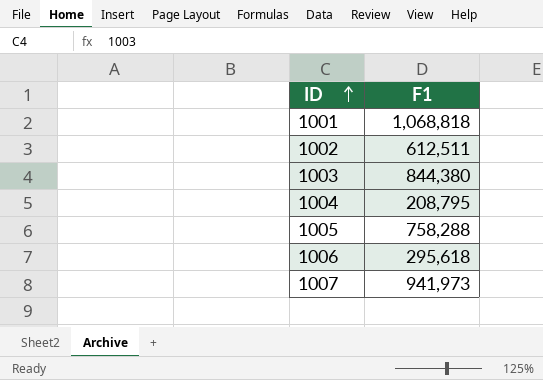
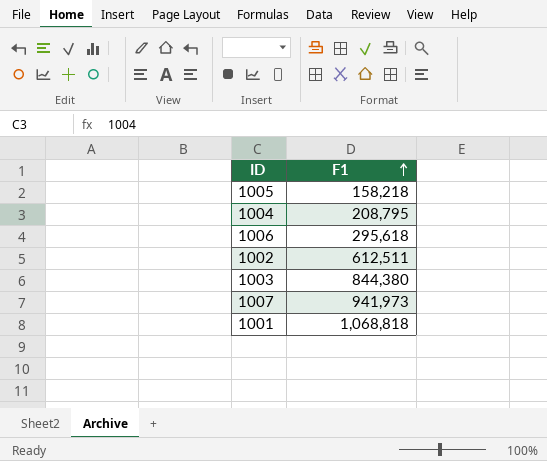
row order: ID ascending -> F1 ascending
1005 | F1: 758,288 -> 158,218

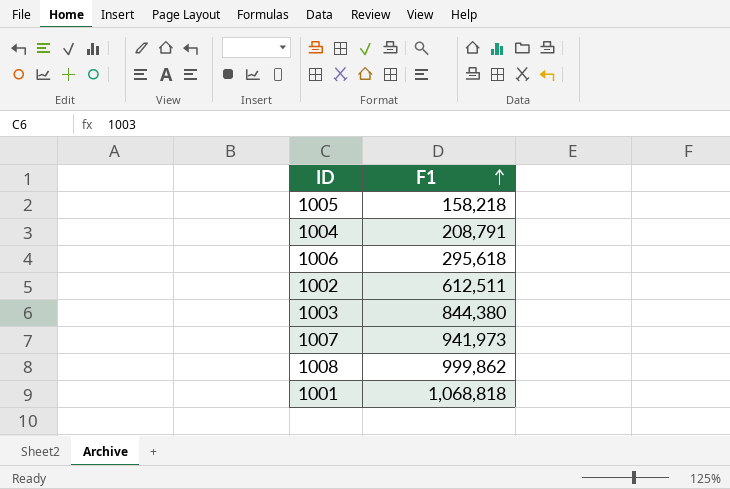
1004 | F1: 208,795 -> 208,791
row 1008: none -> 999,862

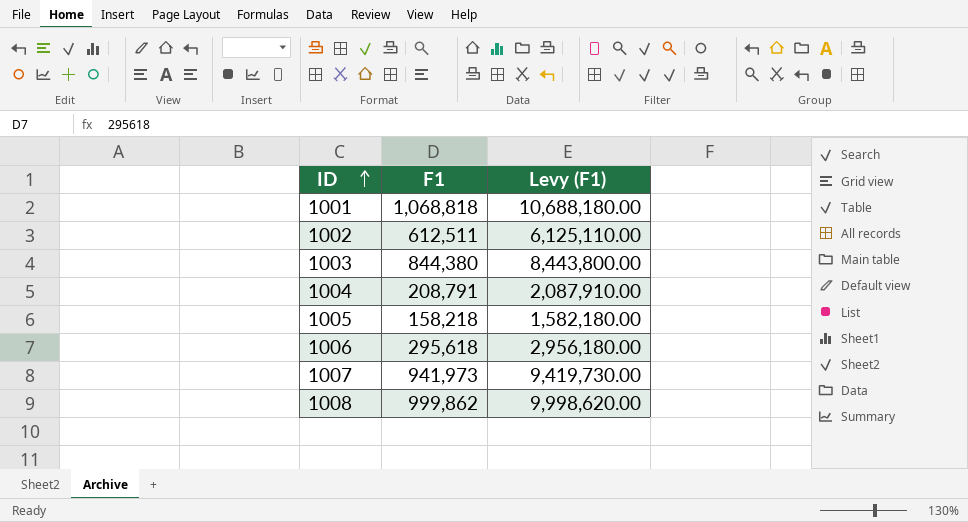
row order: F1 ascending -> ID ascending
column Levy (F1) | formula: none -> [F1] * 10

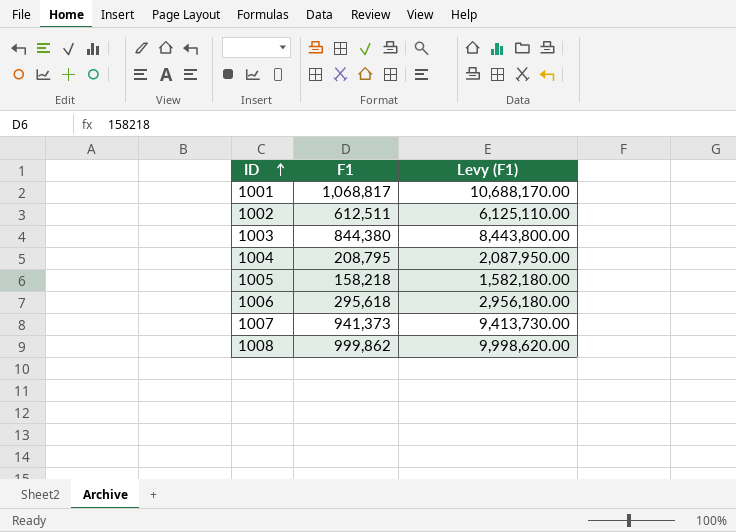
1001 | F1: 1,068,818 -> 1,068,817
1001 | Levy (F1): 10,688,180.00 -> 10,688,170.00
1004 | F1: 208,791 -> 208,795
1004 | Levy (F1): 2,087,910.00 -> 2,087,950.00
1007 | F1: 941,973 -> 941,373
1007 | Levy (F1): 9,419,730.00 -> 9,413,730.00

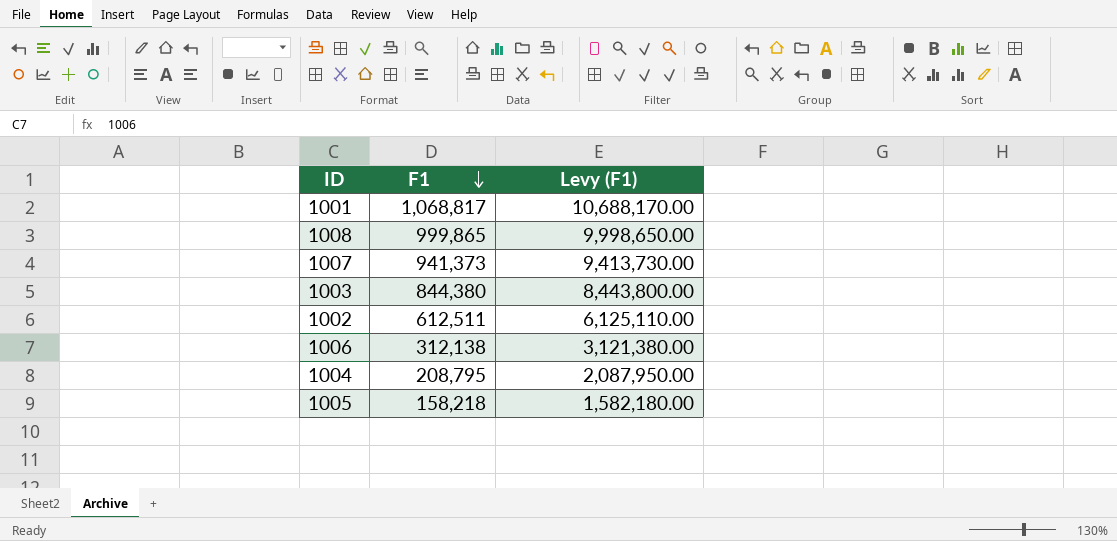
row order: ID ascending -> F1 descending
1008 | F1: 999,862 -> 999,865
1008 | Levy (F1): 9,998,620.00 -> 9,998,650.00
1006 | F1: 295,618 -> 312,138
1006 | Levy (F1): 2,956,180.00 -> 3,121,380.00

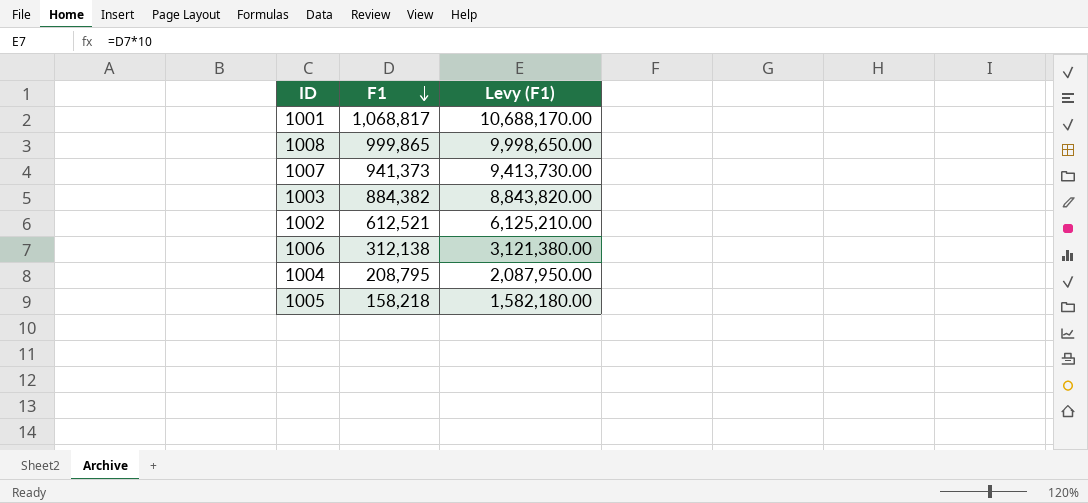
1003 | F1: 844,380 -> 884,382
1003 | Levy (F1): 8,443,800.00 -> 8,843,820.00
1002 | F1: 612,511 -> 612,521
1002 | Levy (F1): 6,125,110.00 -> 6,125,210.00

